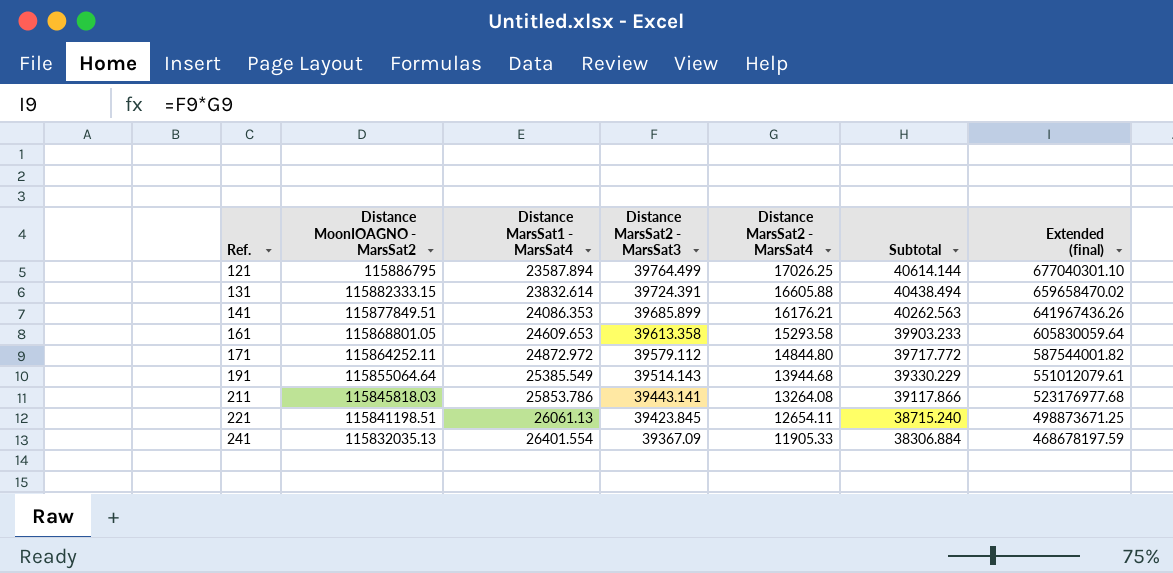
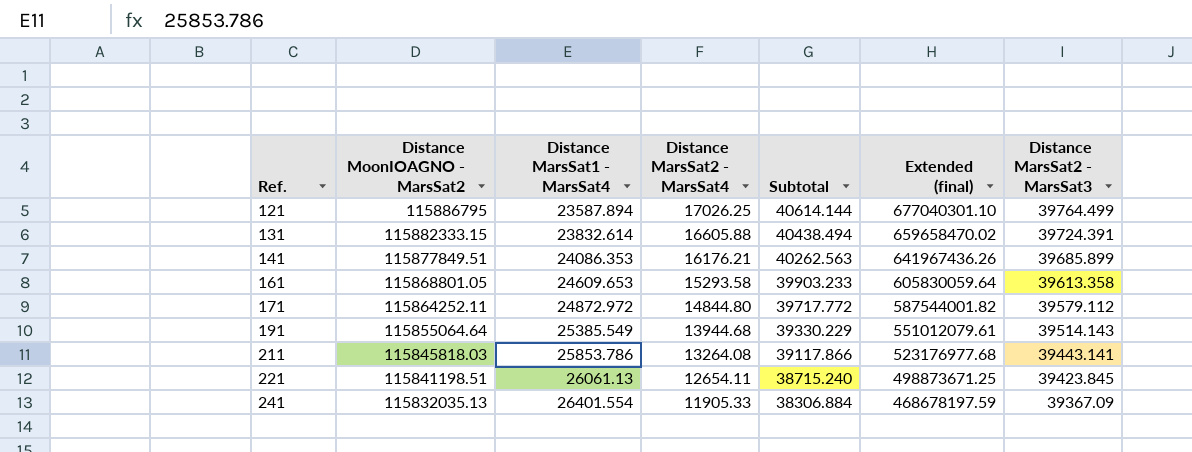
column Distance MarsSat2 - MarsSat3 | position: 4 -> 7

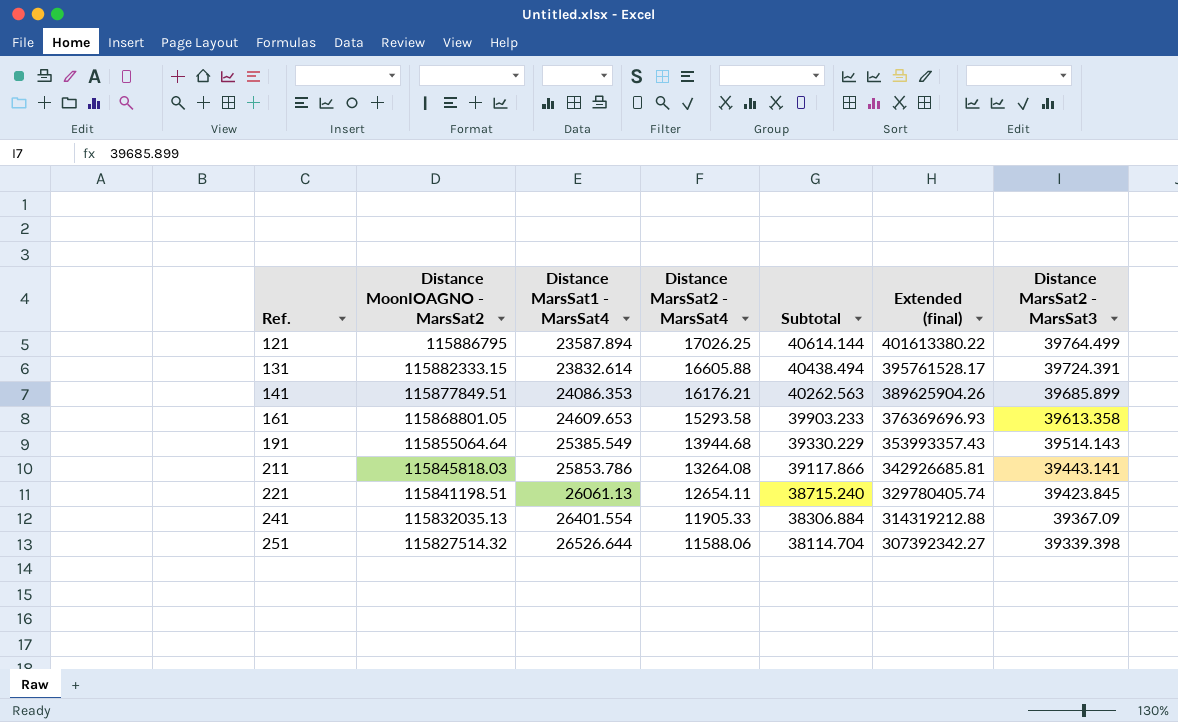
column Extended (final) | formula: [Distance MarsSat2 - MarsSat4] * [Distance MarsSat2 - MarsSat3] -> [Distance MarsSat1 - MarsSat4] * [Distance MarsSat2 - MarsSat4]
row 171: 115864252.11 | 24872.972 | 14844.80 | 39717.772 | 587544001.82 | 39579.112 -> none
row 251: none -> 115827514.32 | 26526.644 | 11588.06 | 38114.704 | 307392342.27 | 39339.398

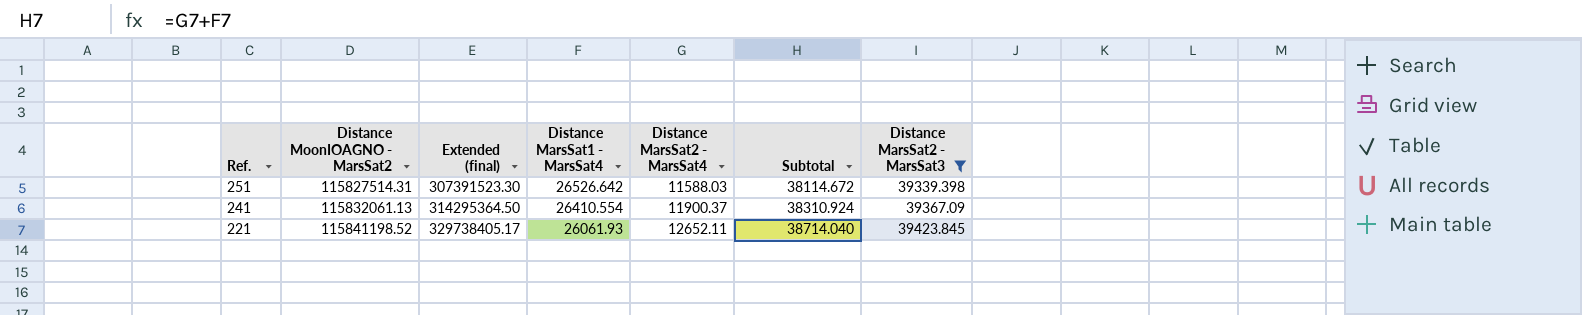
filter: none -> Distance MarsSat2 - MarsSat3 <= 39423.845
row order: Ref. ascending -> Ref. descending
column Extended (final) | position: 6 -> 3
251 | Distance MoonIOAGNO - MarsSat2: 115827514.32 -> 115827514.31
251 | Extended (final): 307392342.27 -> 307391523.30
251 | Distance MarsSat1 - MarsSat4: 26526.644 -> 26526.642
251 | Distance MarsSat2 - MarsSat4: 11588.06 -> 11588.03
251 | Subtotal: 38114.704 -> 38114.672
241 | Distance MoonIOAGNO - MarsSat2: 115832035.13 -> 115832061.13
241 | Extended (final): 314319212.88 -> 314295364.50
241 | Distance MarsSat1 - MarsSat4: 26401.554 -> 26410.554
241 | Distance MarsSat2 - MarsSat4: 11905.33 -> 11900.37
241 | Subtotal: 38306.884 -> 38310.924
221 | Distance MoonIOAGNO - MarsSat2: 115841198.51 -> 115841198.52
221 | Extended (final): 329780405.74 -> 329738405.17
221 | Distance MarsSat1 - MarsSat4: 26061.13 -> 26061.93
221 | Distance MarsSat2 - MarsSat4: 12654.11 -> 12652.11
221 | Subtotal: 38715.240 -> 38714.040

